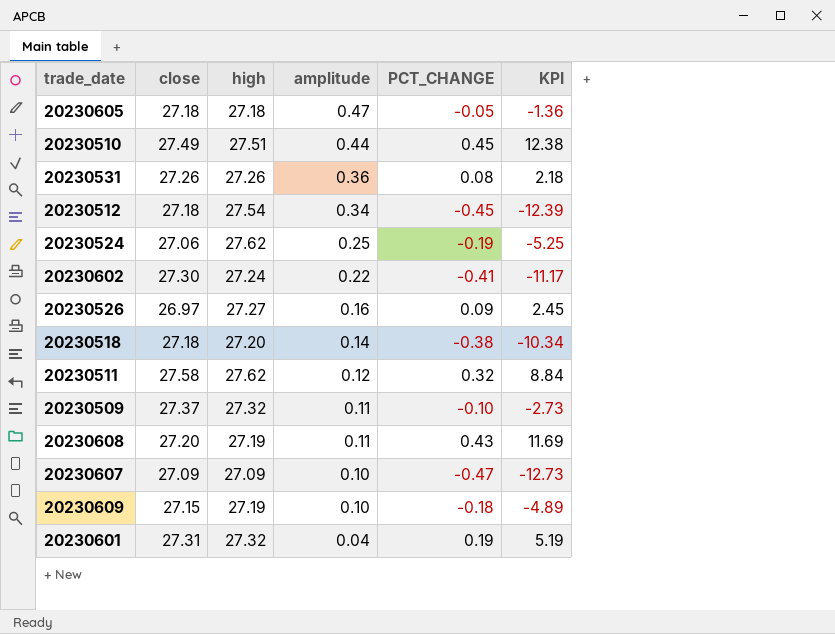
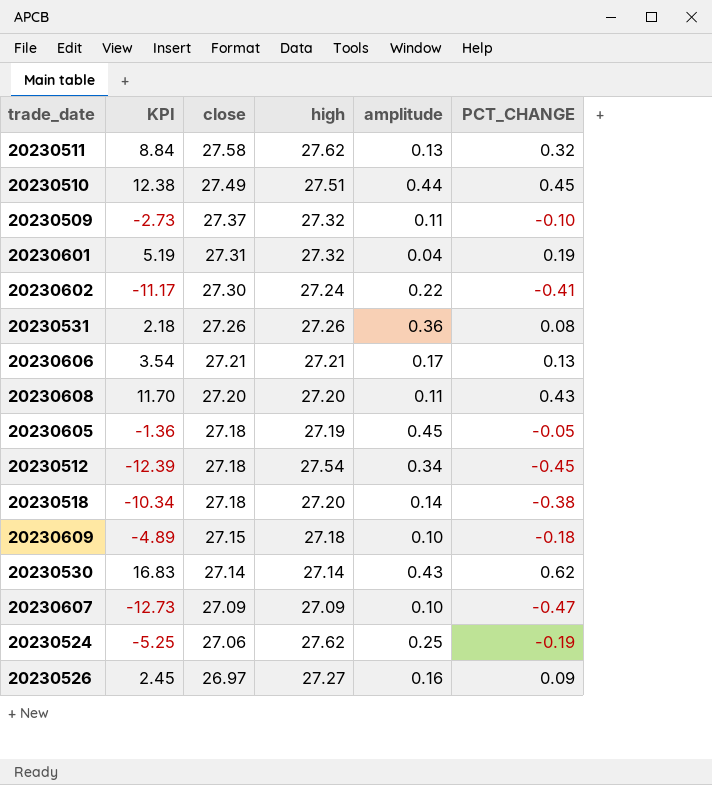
row order: amplitude descending -> close descending
column KPI | position: 6 -> 2
20230511 | amplitude: 0.12 -> 0.13
row 20230606: none -> 3.54 | 27.21 | 27.21 | 0.17 | 0.13
20230608 | KPI: 11.69 -> 11.70
20230608 | high: 27.19 -> 27.20
20230605 | high: 27.18 -> 27.19
20230605 | amplitude: 0.47 -> 0.45
20230609 | high: 27.19 -> 27.18
row 20230530: none -> 16.83 | 27.14 | 27.14 | 0.43 | 0.62

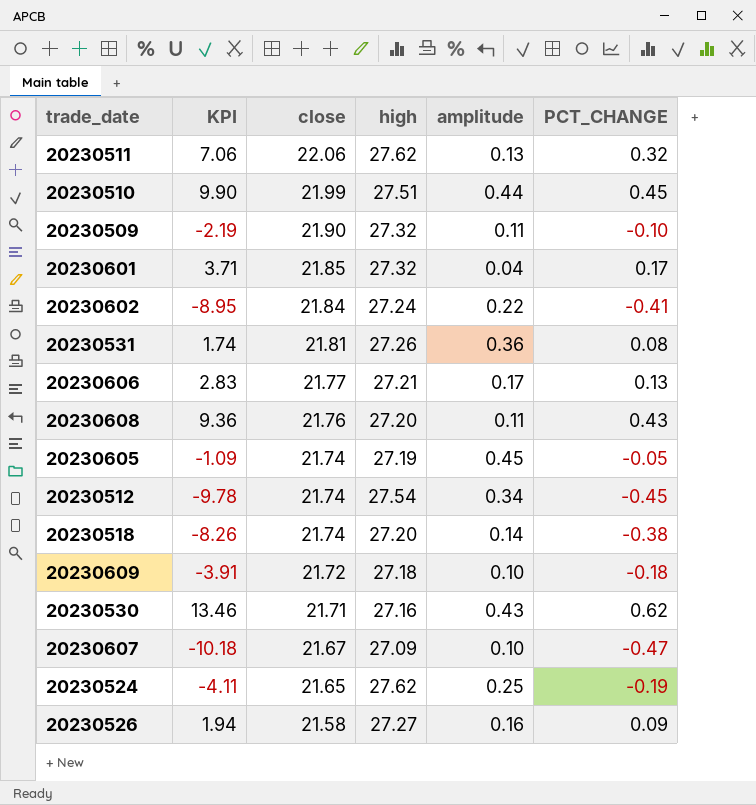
column KPI | formula: [high] * [PCT_CHANGE] -> [close] * [PCT_CHANGE]
20230511 | close: 27.58 -> 22.06
20230510 | close: 27.49 -> 21.99
20230509 | close: 27.37 -> 21.90
20230601 | close: 27.31 -> 21.85
20230601 | PCT_CHANGE: 0.19 -> 0.17
20230602 | close: 27.30 -> 21.84
20230531 | close: 27.26 -> 21.81
20230606 | close: 27.21 -> 21.77
20230608 | close: 27.20 -> 21.76
20230605 | close: 27.18 -> 21.74
20230512 | close: 27.18 -> 21.74
20230518 | close: 27.18 -> 21.74
20230609 | close: 27.15 -> 21.72
20230530 | close: 27.14 -> 21.71
20230530 | high: 27.14 -> 27.16
20230607 | close: 27.09 -> 21.67
20230524 | close: 27.06 -> 21.65
20230526 | close: 26.97 -> 21.58

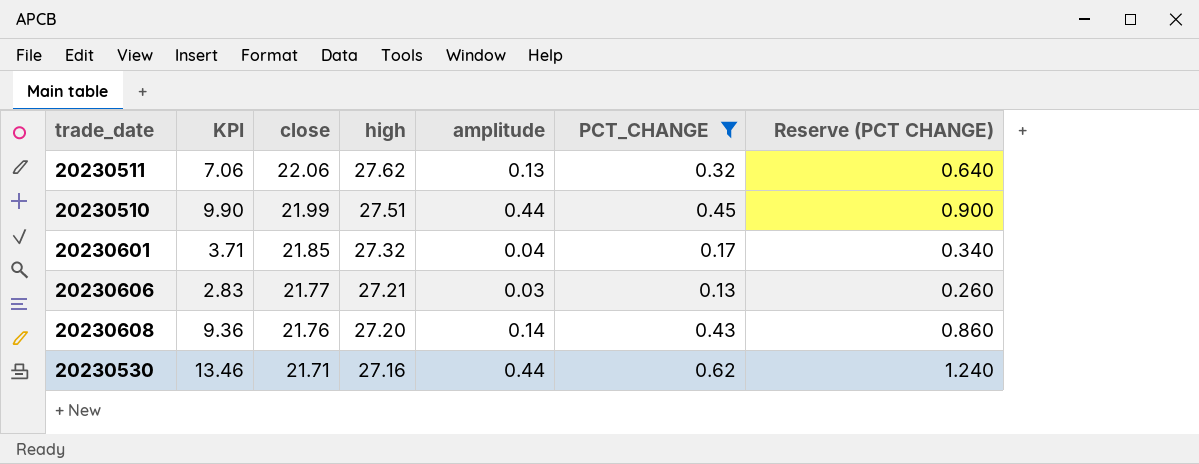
filter: none -> PCT_CHANGE >= 0.13
column Reserve (PCT CHANGE) | formula: none -> [PCT_CHANGE] * 2
20230606 | amplitude: 0.17 -> 0.03
20230608 | amplitude: 0.11 -> 0.14
20230530 | amplitude: 0.43 -> 0.44

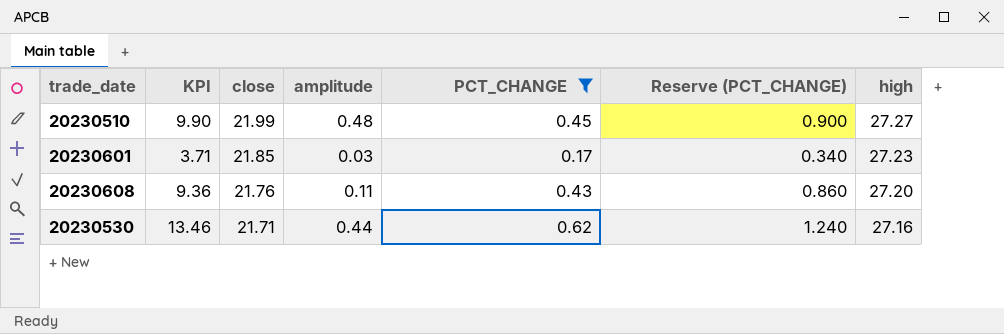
column name: Reserve (PCT CHANGE) -> Reserve (PCT_CHANGE)
column high | position: 4 -> 7
row 20230511: 7.06 | 22.06 | 27.62 | 0.13 | 0.32 | 0.640 -> none
row 20230606: 2.83 | 21.77 | 27.21 | 0.03 | 0.13 | 0.260 -> none
20230510 | amplitude: 0.44 -> 0.48
20230510 | high: 27.51 -> 27.27
20230601 | amplitude: 0.04 -> 0.03
20230601 | high: 27.32 -> 27.23
20230608 | amplitude: 0.14 -> 0.11

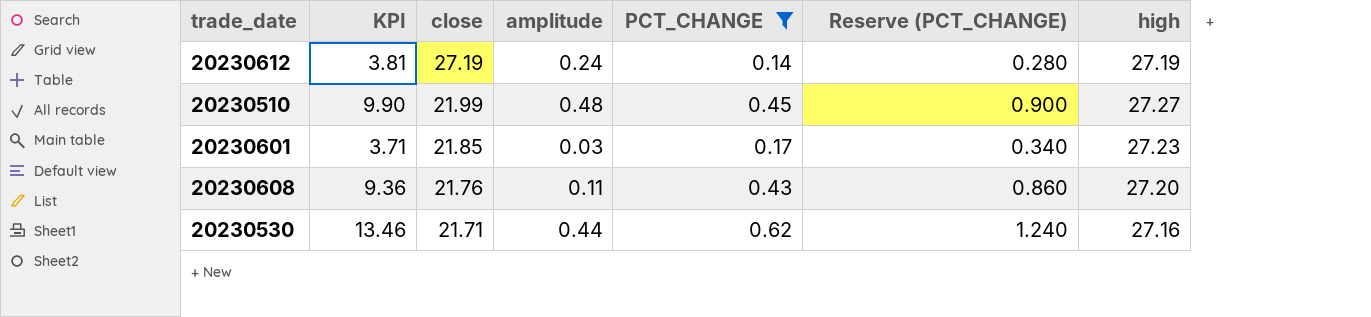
row 20230612: none -> 3.81 | 27.19 | 0.24 | 0.14 | 0.280 | 27.19

